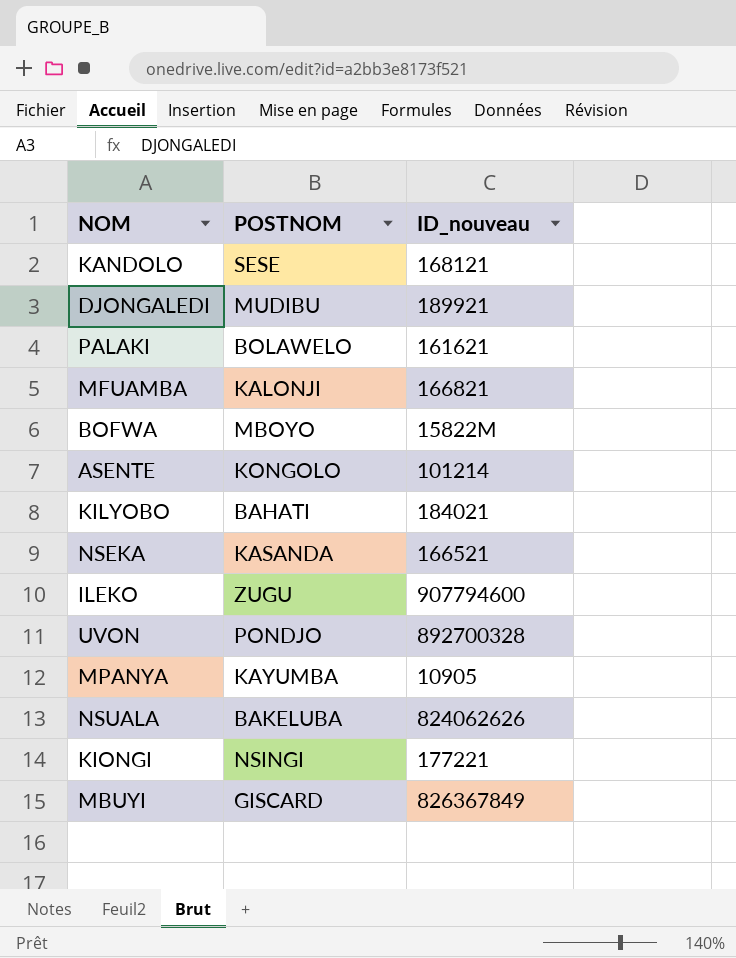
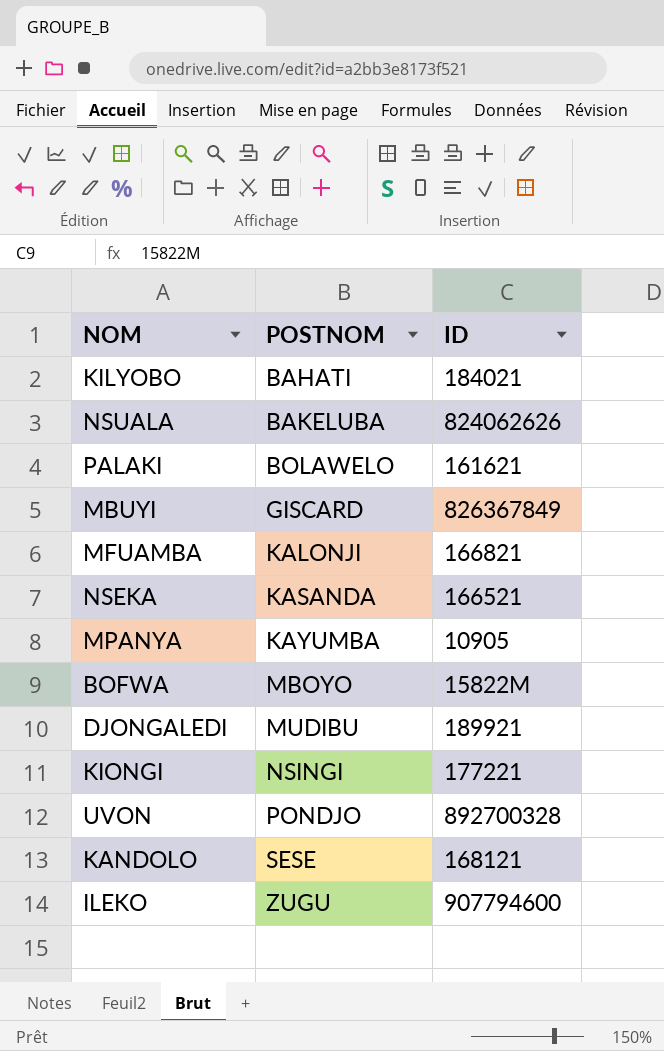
row order: none -> POSTNOM ascending
column name: ID_nouveau -> ID
row ASENTE: KONGOLO | 101214 -> none

